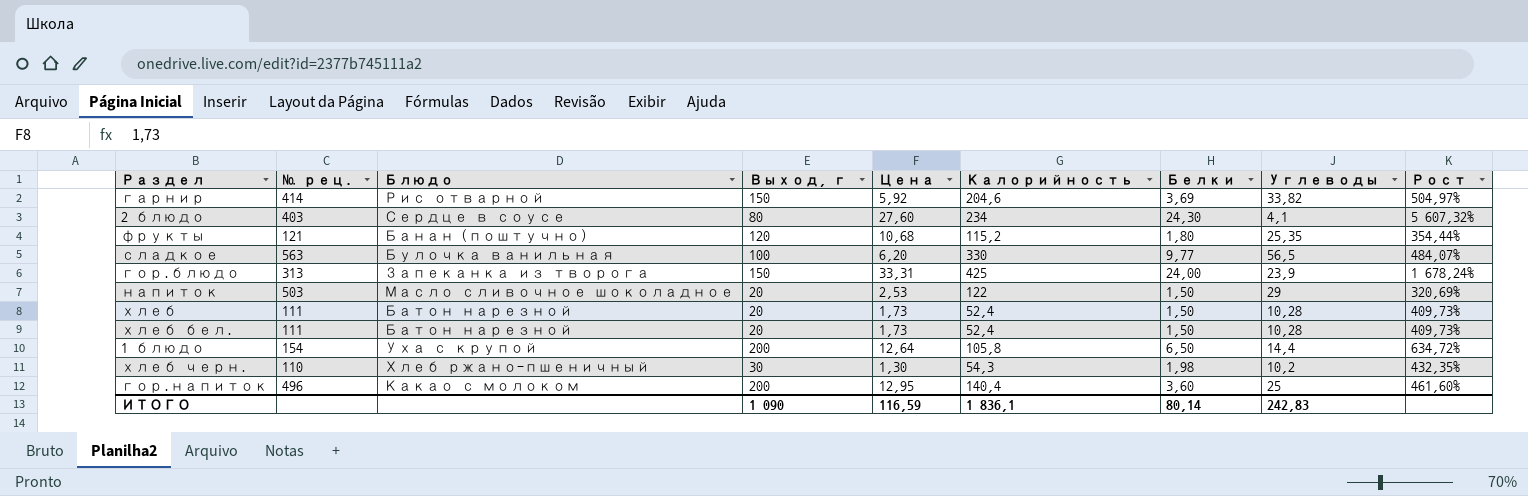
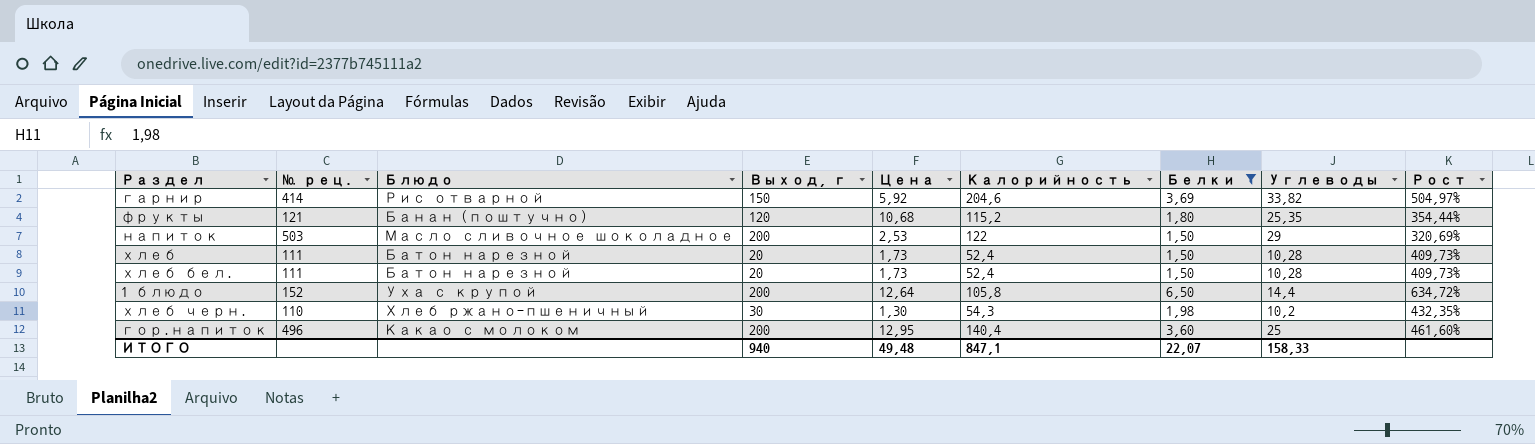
filter: none -> Белки <= 6,50
напиток | Выход, г: 20 -> 200
1 блюдо | № рец.: 154 -> 152
ИТОГО | Выход, г: 1 090 -> 940
ИТОГО | Цена: 116,59 -> 49,48
ИТОГО | Калорийность: 1 836,1 -> 847,1
ИТОГО | Белки: 80,14 -> 22,07
ИТОГО | Углеводы: 242,83 -> 158,33

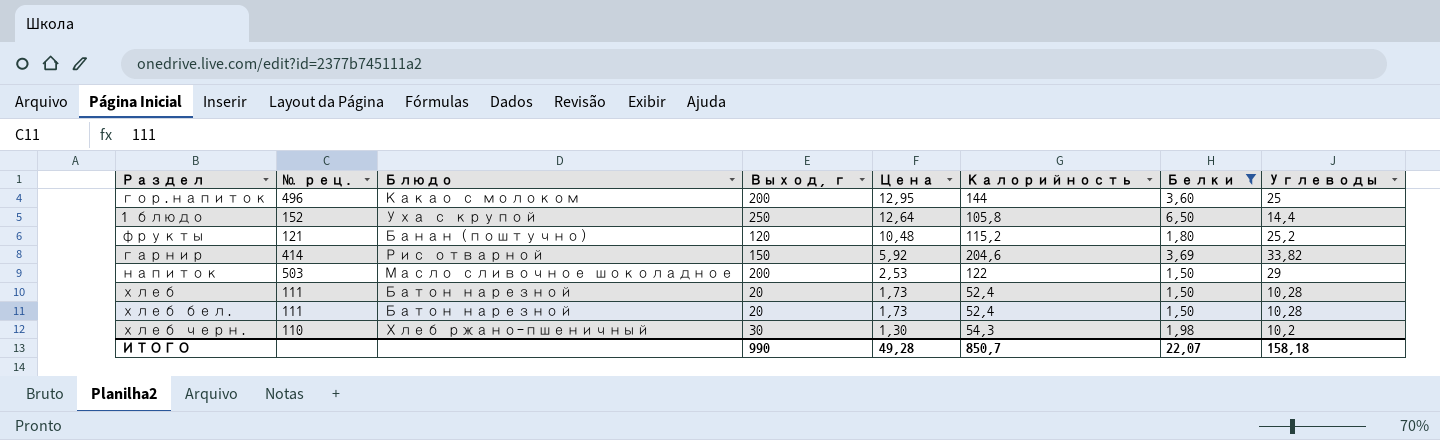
row order: none -> Цена descending
column Рост | formula: ([Калорийность] - [Углеводы]) / [Углеводы] -> none
гор.напиток | Калорийность: 140,4 -> 144
1 блюдо | Выход, г: 200 -> 250
фрукты | Цена: 10,68 -> 10,48
фрукты | Углеводы: 25,35 -> 25,2
ИТОГО | Выход, г: 940 -> 990
ИТОГО | Цена: 49,48 -> 49,28
ИТОГО | Калорийность: 847,1 -> 850,7
ИТОГО | Углеводы: 158,33 -> 158,18

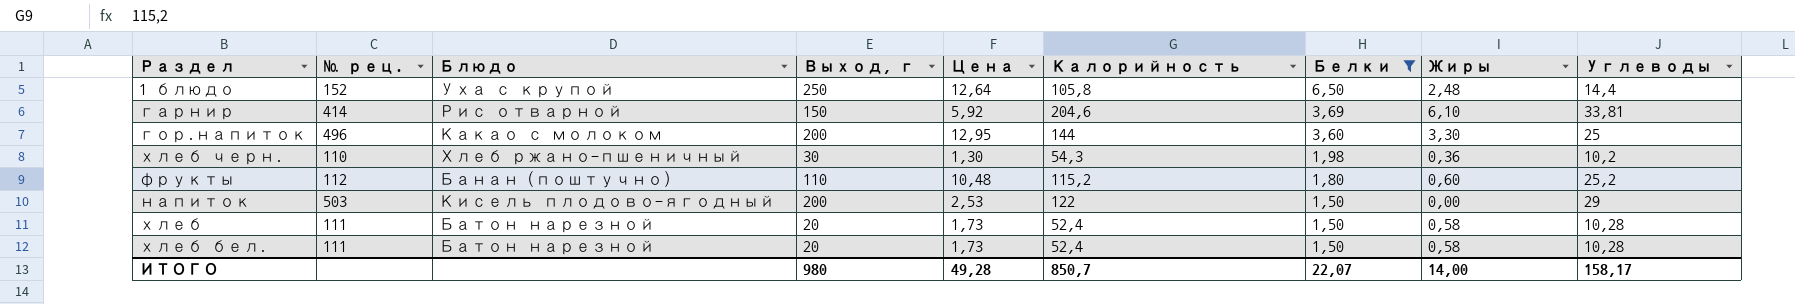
row order: Цена descending -> Белки descending
column Жиры | position: none -> 8
гарнир | Углеводы: 33,82 -> 33,81
фрукты | № рец.: 121 -> 112
фрукты | Выход, г: 120 -> 110
напиток | Блюдо: Масло сливочное шоколадное -> Кисель плодово-ягодный
ИТОГО | Выход, г: 990 -> 980
ИТОГО | Углеводы: 158,18 -> 158,17

